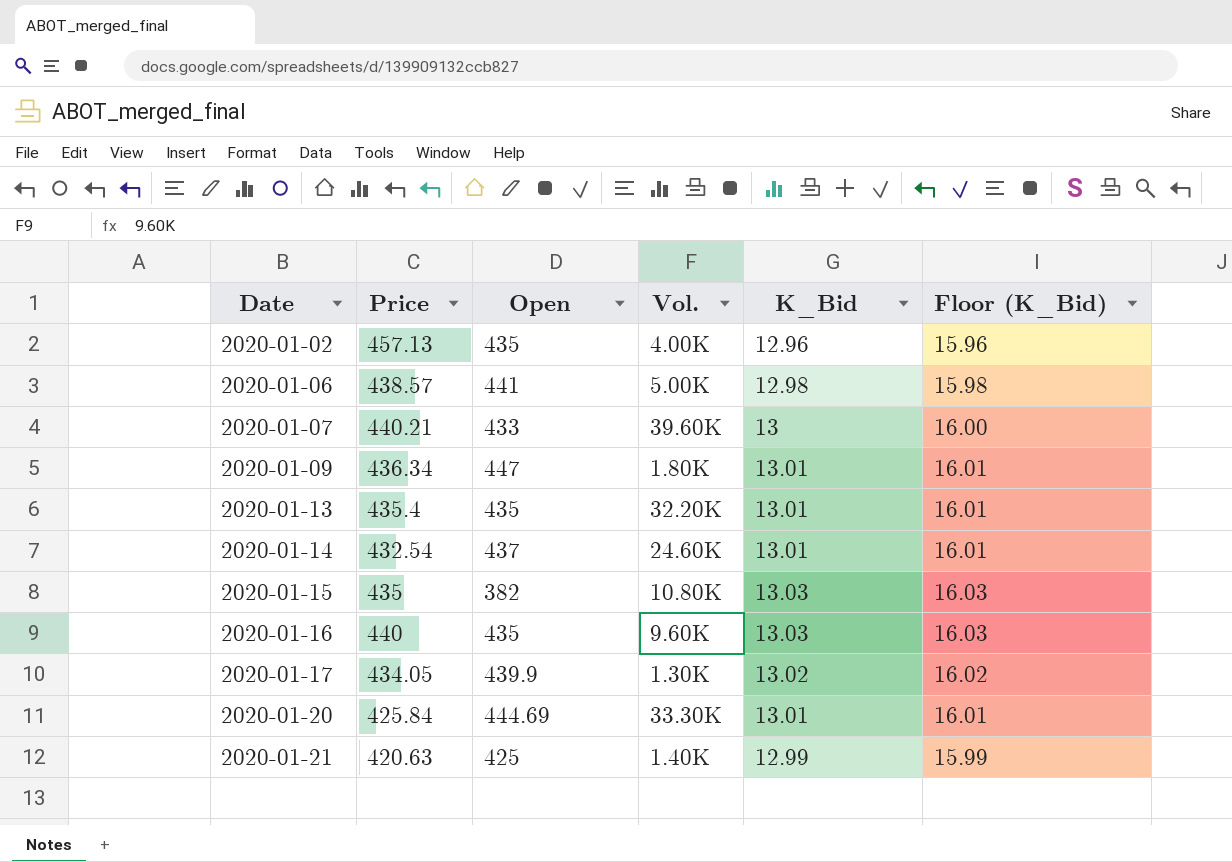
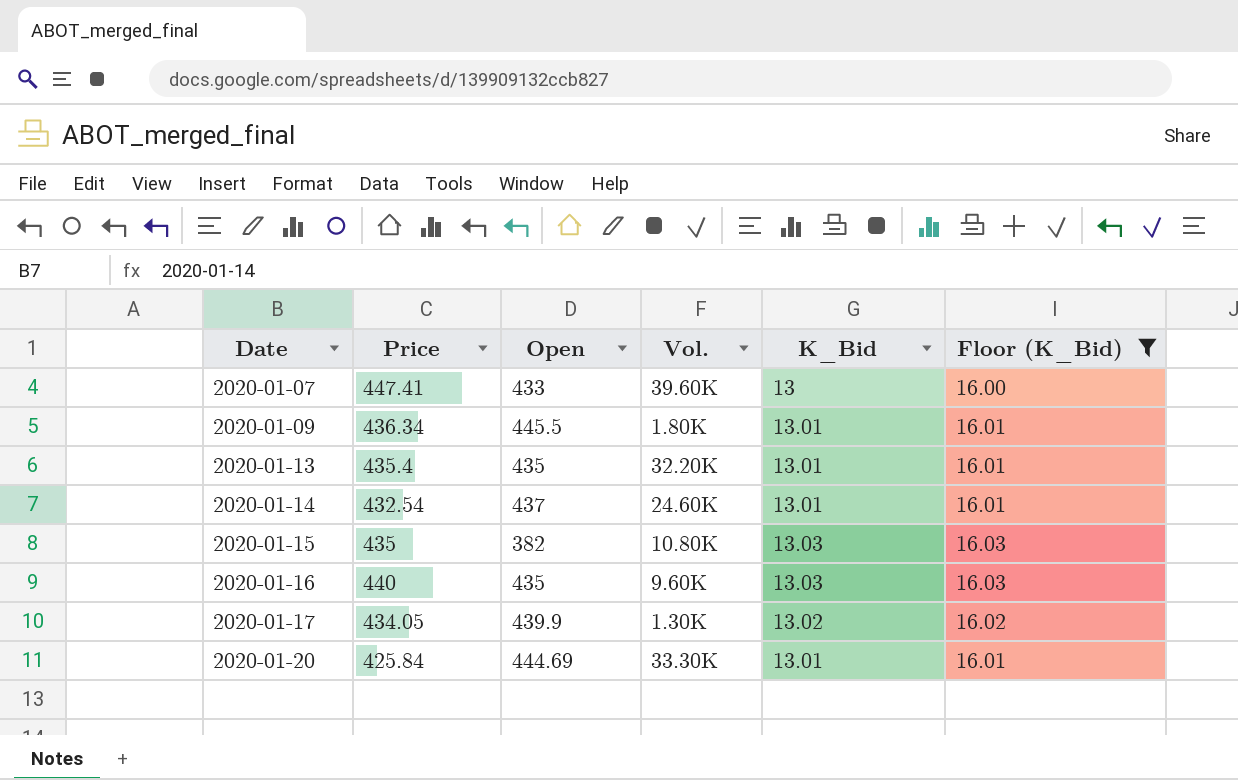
filter: none -> Floor (K_Bid) >= 16.00
2020-01-07 | Price: 440.21 -> 447.41
2020-01-09 | Open: 447 -> 445.5

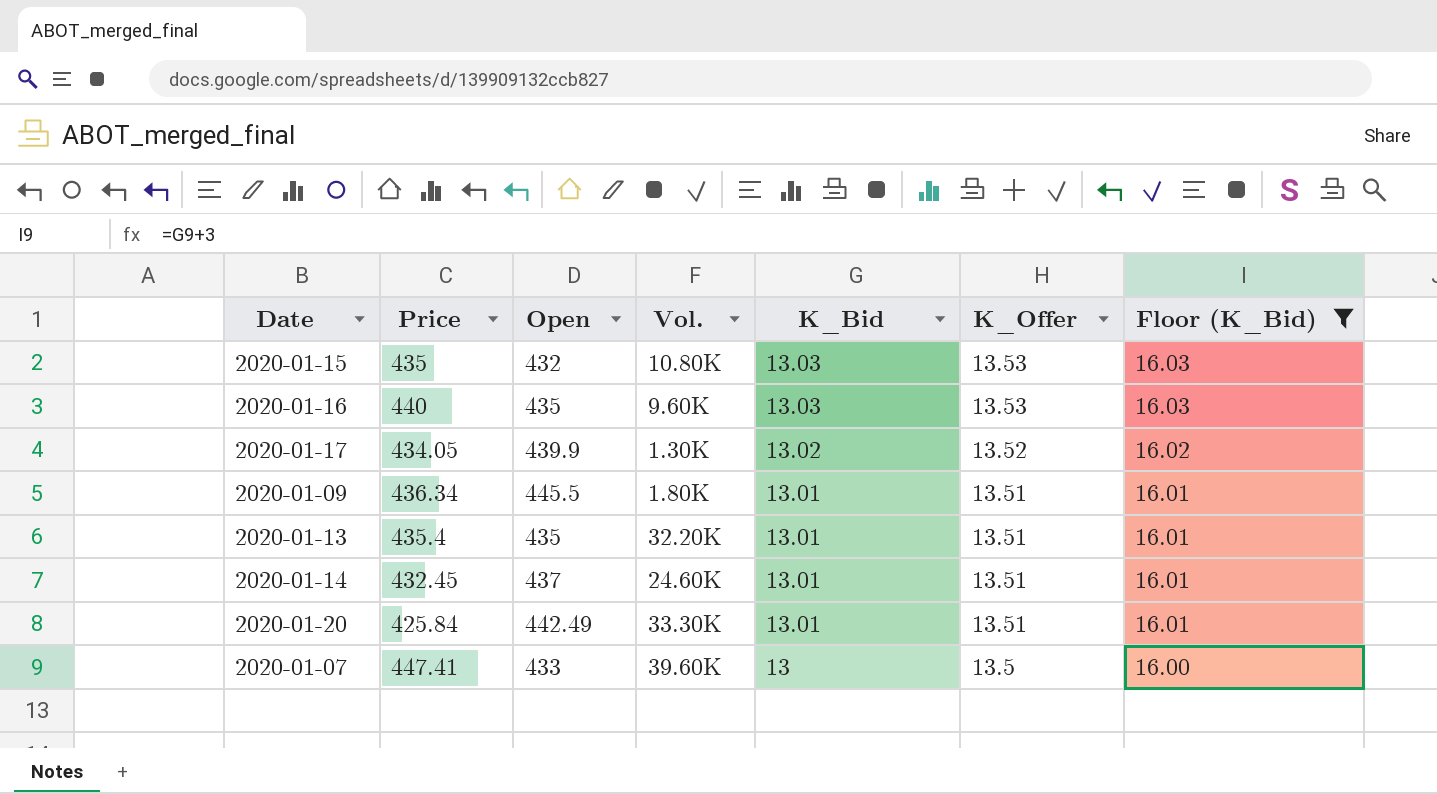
row order: Date ascending -> K_Bid descending
column K_Offer | position: none -> 6
2020-01-15 | Open: 382 -> 432
2020-01-14 | Price: 432.54 -> 432.45
2020-01-20 | Open: 444.69 -> 442.49

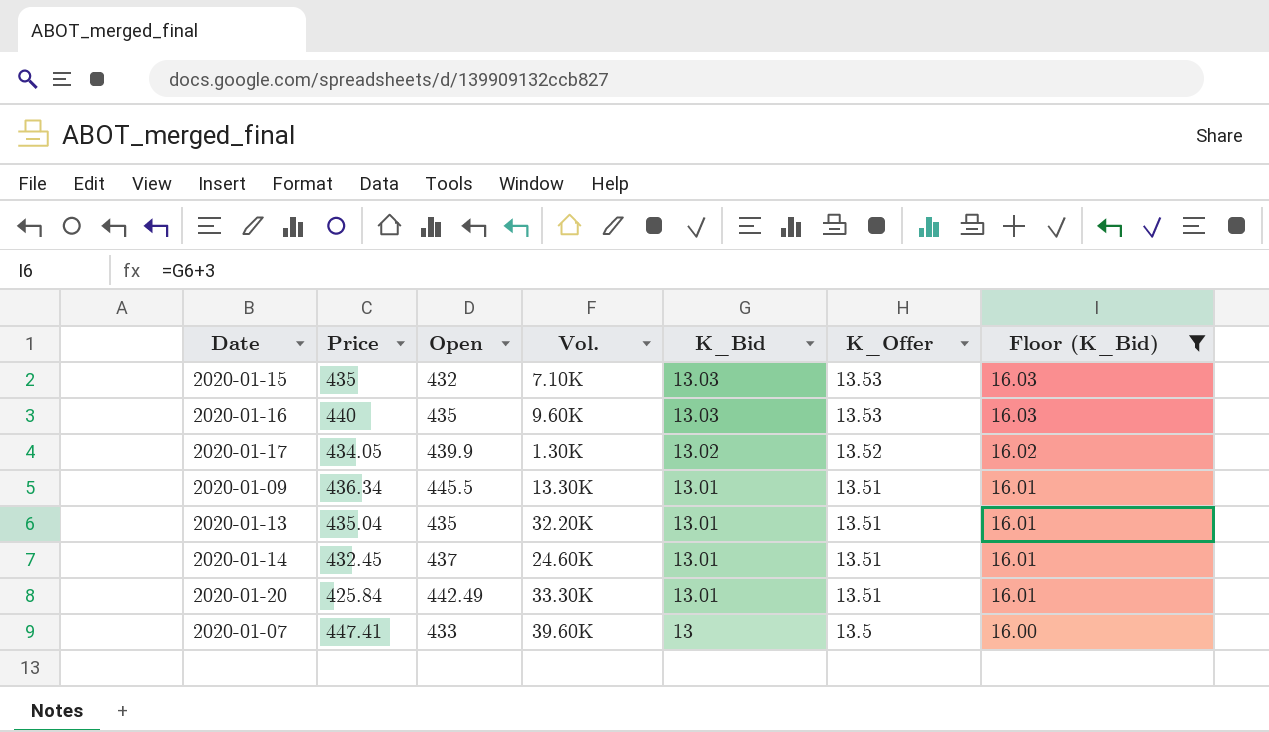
2020-01-15 | Vol.: 10.80K -> 7.10K
2020-01-09 | Vol.: 1.80K -> 13.30K
2020-01-13 | Price: 435.4 -> 435.04

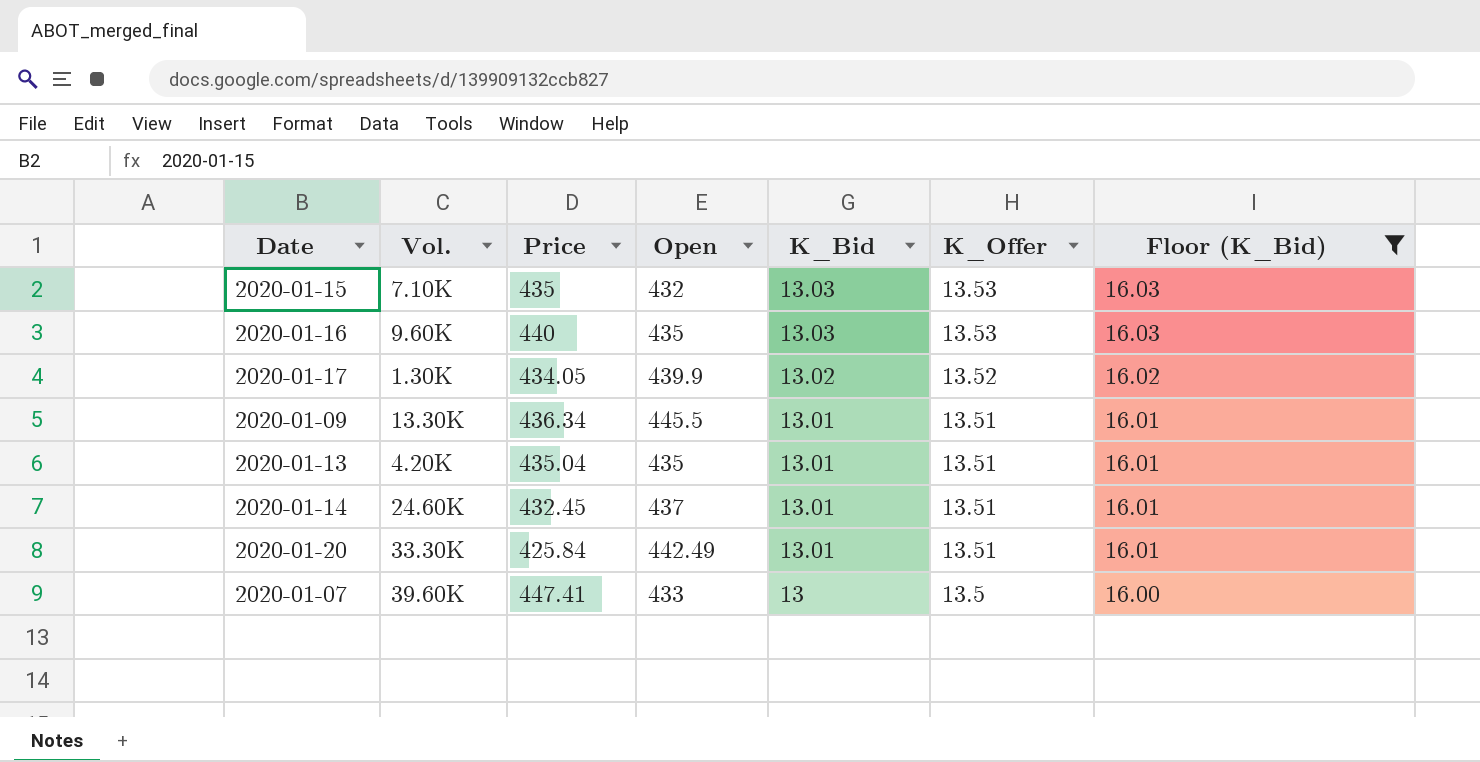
column Vol. | position: 4 -> 2
2020-01-13 | Vol.: 32.20K -> 4.20K

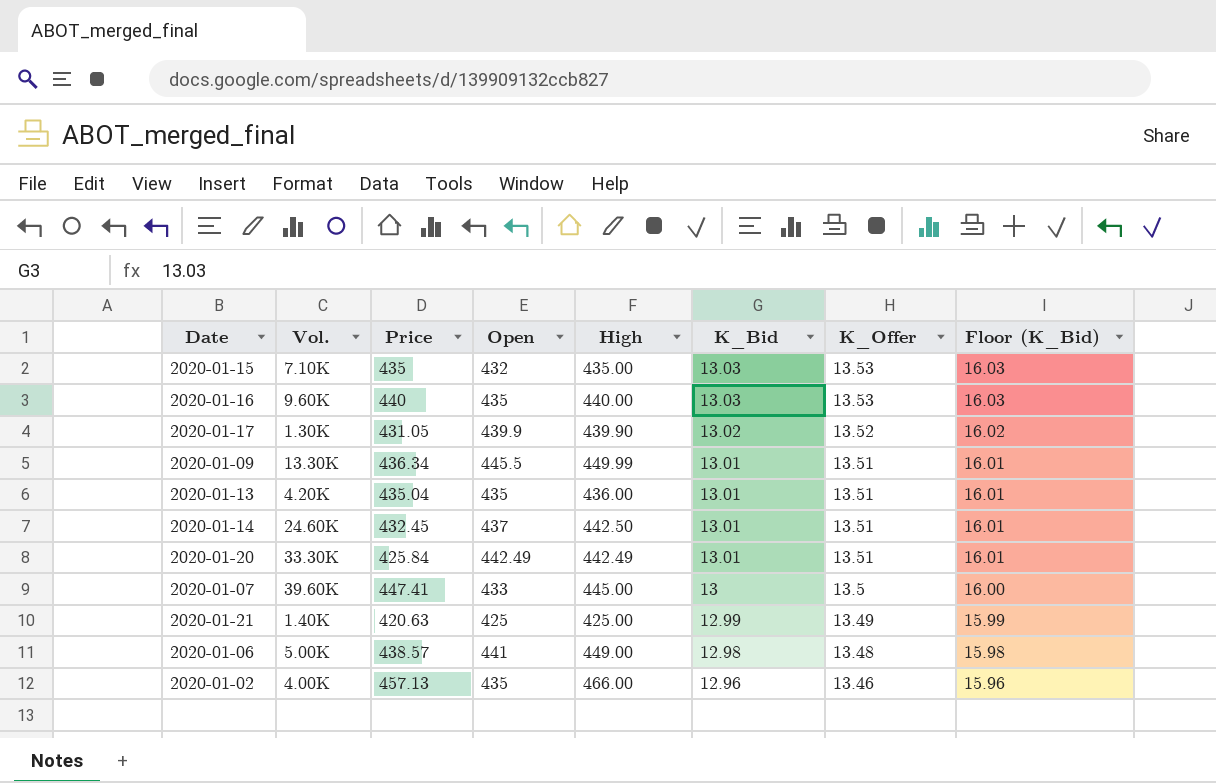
filter: Floor (K_Bid) >= 16.00 -> none
column High | position: none -> 5
2020-01-17 | Price: 434.05 -> 431.05

